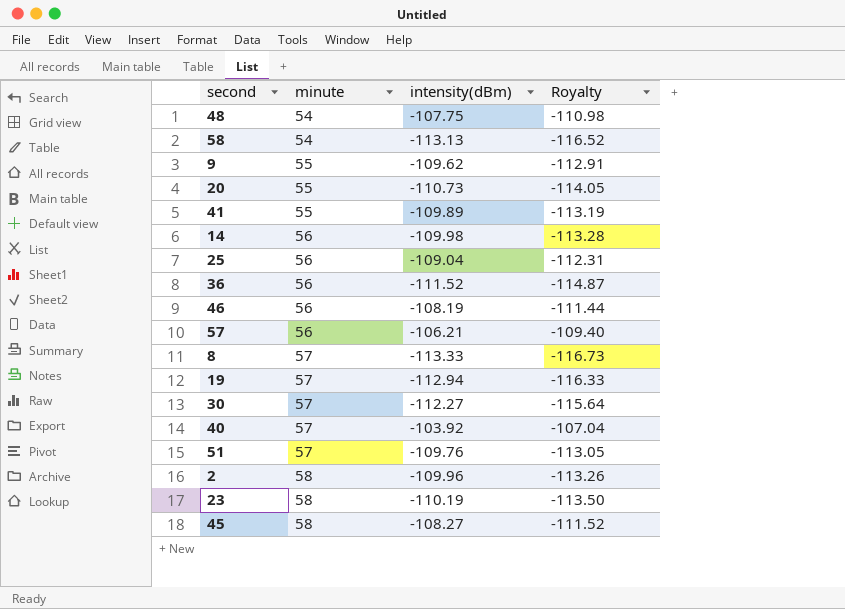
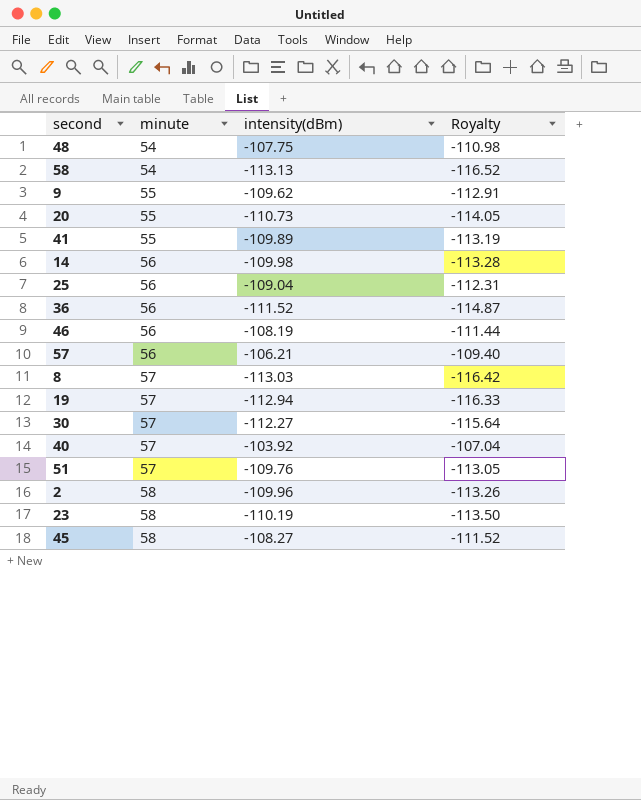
8 | intensity(dBm): -113.33 -> -113.03
8 | Royalty: -116.73 -> -116.42

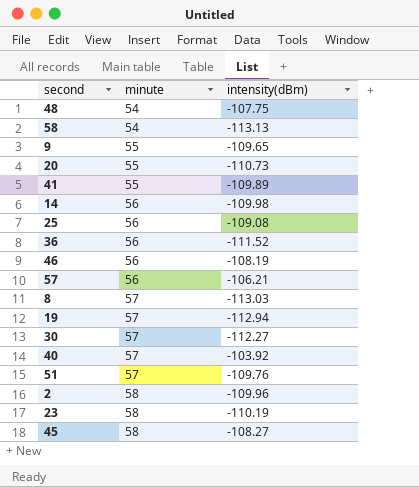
column Royalty | formula: [intensity(dBm)] * 1.03 -> none
9 | intensity(dBm): -109.62 -> -109.65
25 | intensity(dBm): -109.04 -> -109.08

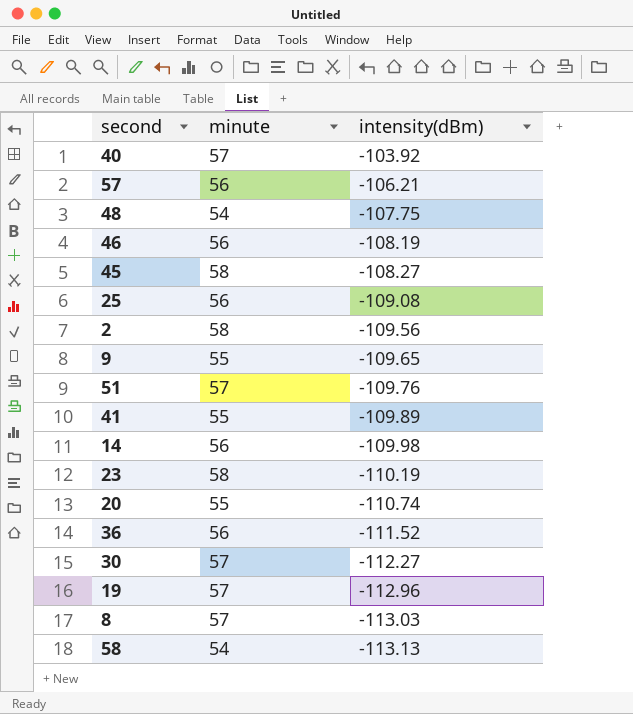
row order: minute ascending -> intensity(dBm) descending
2 | intensity(dBm): -109.96 -> -109.56
20 | intensity(dBm): -110.73 -> -110.74
19 | intensity(dBm): -112.94 -> -112.96

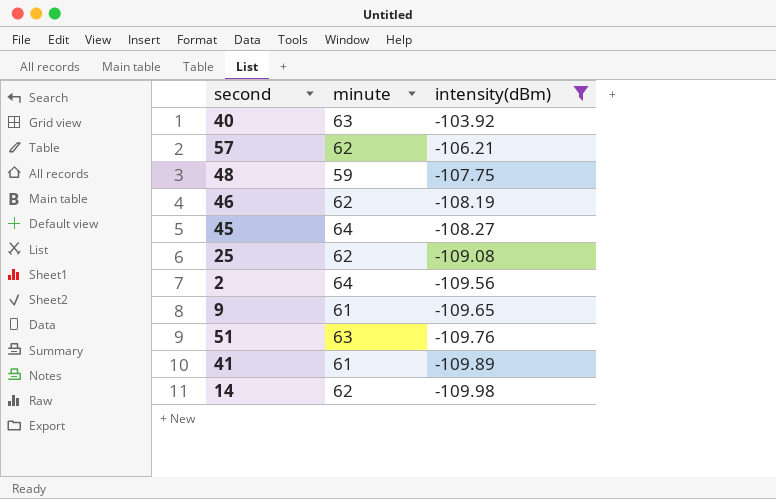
filter: none -> intensity(dBm) >= -109.98
40 | minute: 57 -> 63
57 | minute: 56 -> 62
48 | minute: 54 -> 59
46 | minute: 56 -> 62
45 | minute: 58 -> 64
25 | minute: 56 -> 62
2 | minute: 58 -> 64
9 | minute: 55 -> 61
51 | minute: 57 -> 63
41 | minute: 55 -> 61
14 | minute: 56 -> 62

